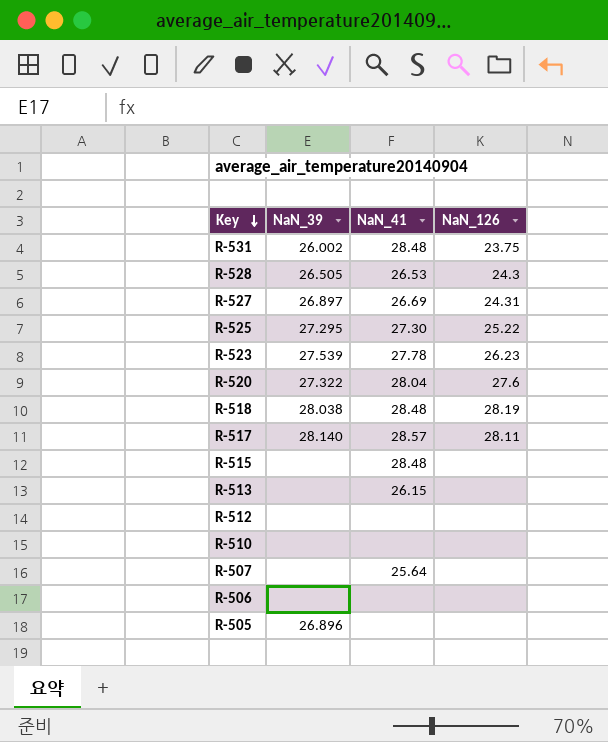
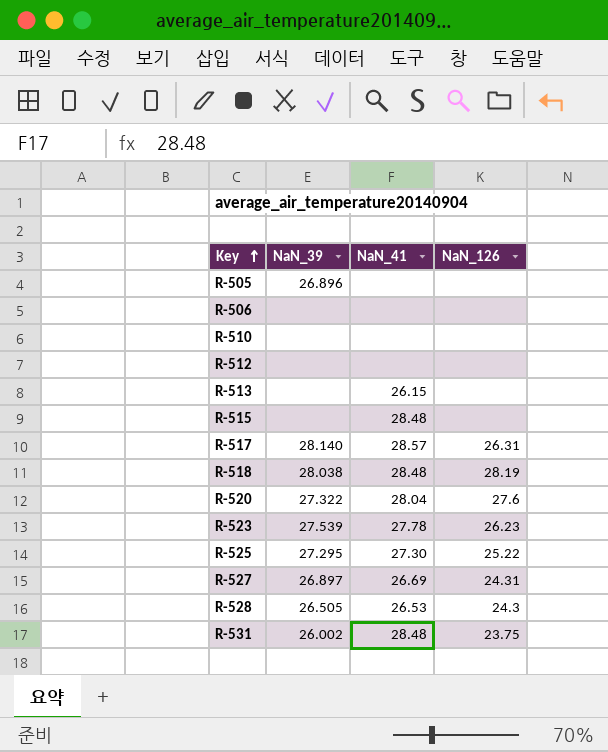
row order: Key descending -> Key ascending
row R-507: none | 25.64 | none -> none
R-517 | NaN_126: 28.11 -> 26.31

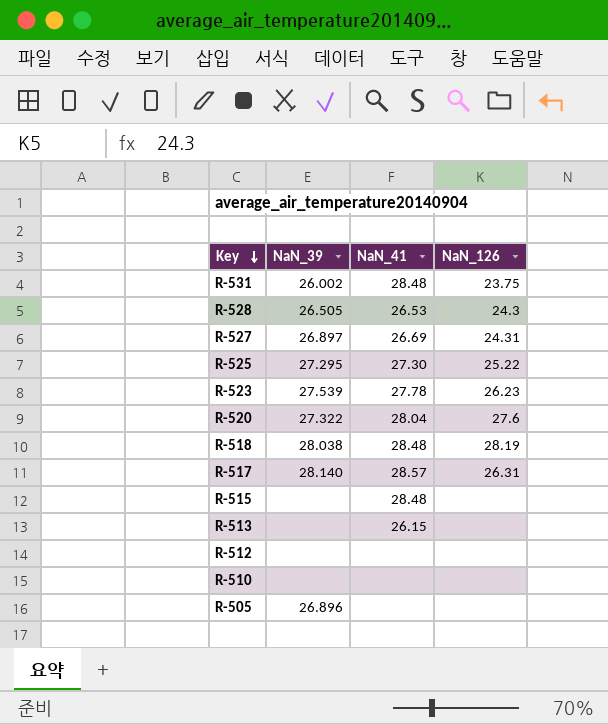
row order: Key ascending -> Key descending
row R-506: none | none | none -> none

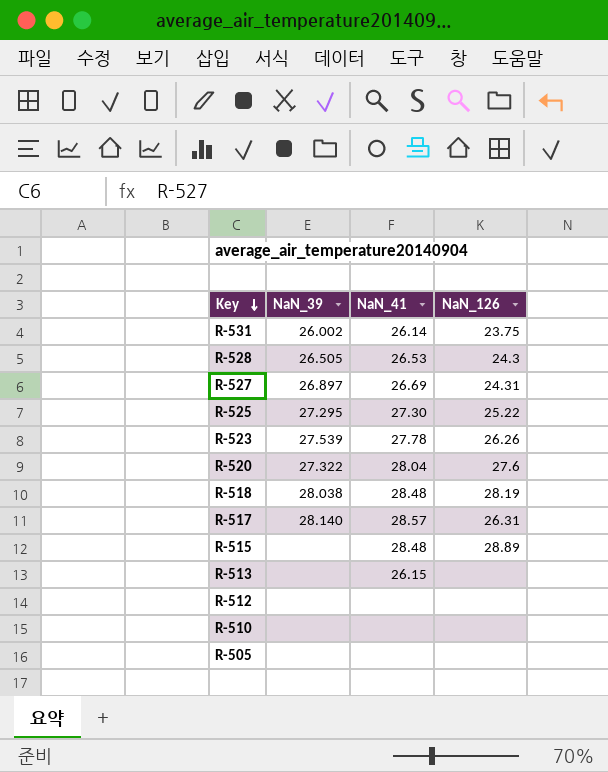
R-531 | NaN_41: 28.48 -> 26.14
R-523 | NaN_126: 26.23 -> 26.26
R-515 | NaN_126: none -> 28.89
R-505 | NaN_39: 26.896 -> none

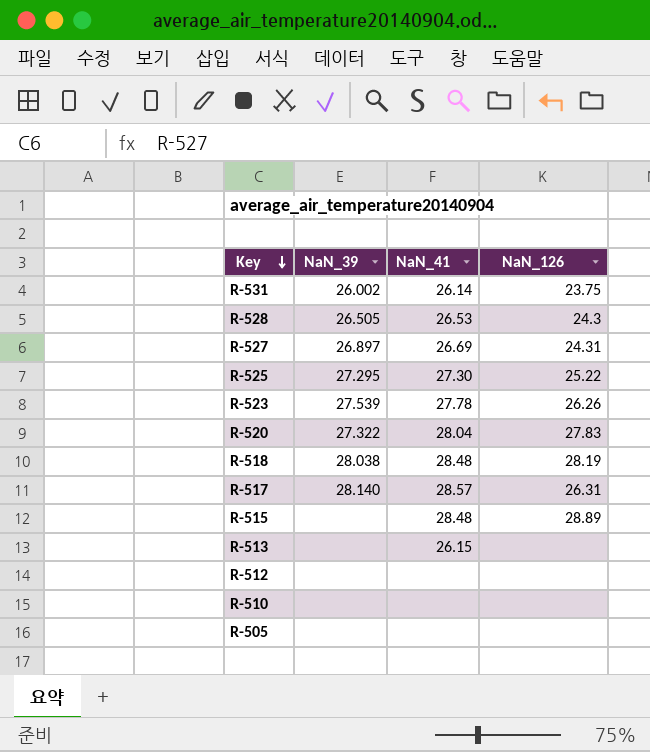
R-520 | NaN_126: 27.6 -> 27.83

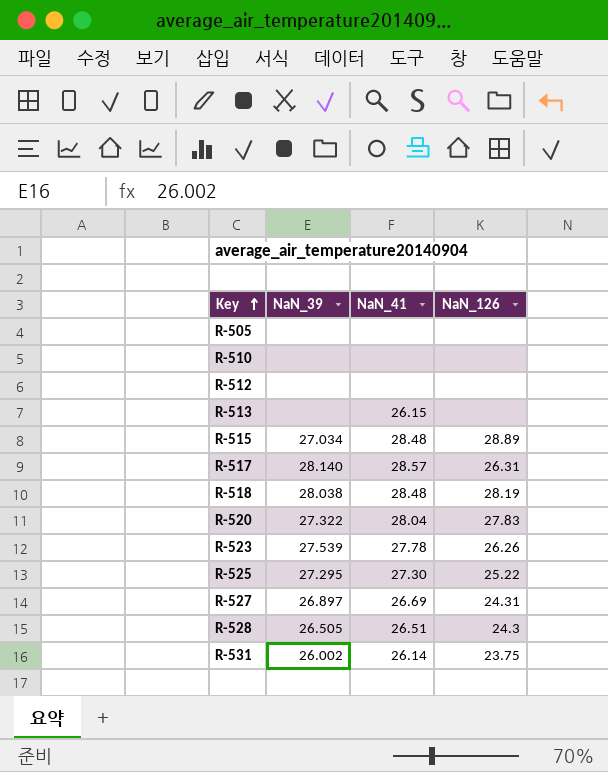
row order: Key descending -> Key ascending
R-515 | NaN_39: none -> 27.034
R-528 | NaN_41: 26.53 -> 26.51

